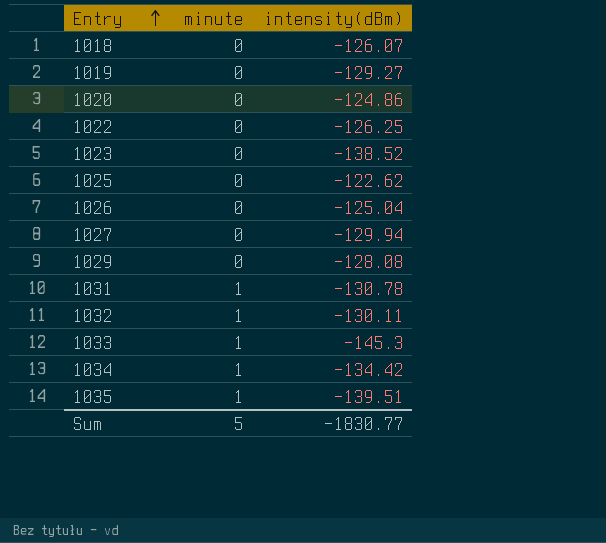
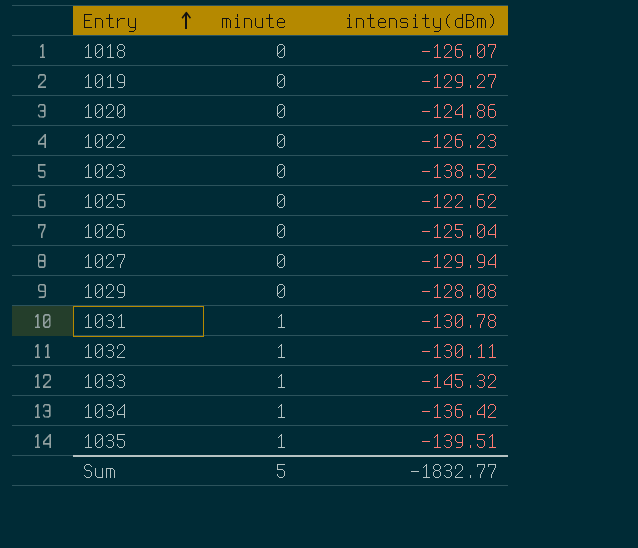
1022 | intensity(dBm): -126.25 -> -126.23
1033 | intensity(dBm): -145.3 -> -145.32
1034 | intensity(dBm): -134.42 -> -136.42
Sum | intensity(dBm): -1830.77 -> -1832.77

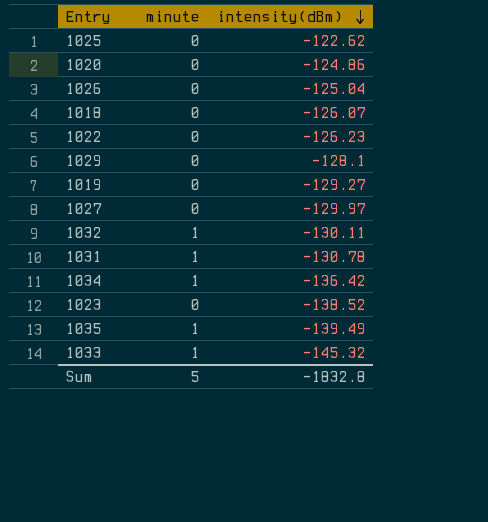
row order: Entry ascending -> intensity(dBm) descending
1029 | intensity(dBm): -128.08 -> -128.1
1027 | intensity(dBm): -129.94 -> -129.97
1035 | intensity(dBm): -139.51 -> -139.49
Sum | intensity(dBm): -1832.77 -> -1832.8

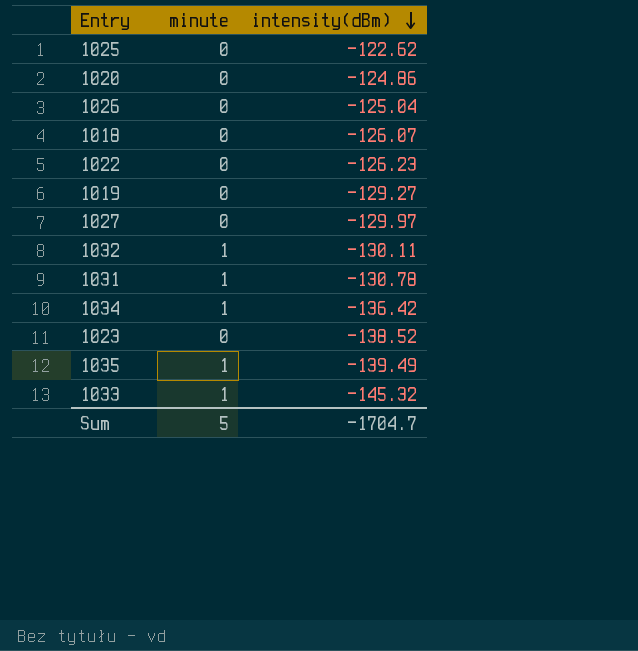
row 1029: 0 | -128.1 -> none
Sum | intensity(dBm): -1832.8 -> -1704.7

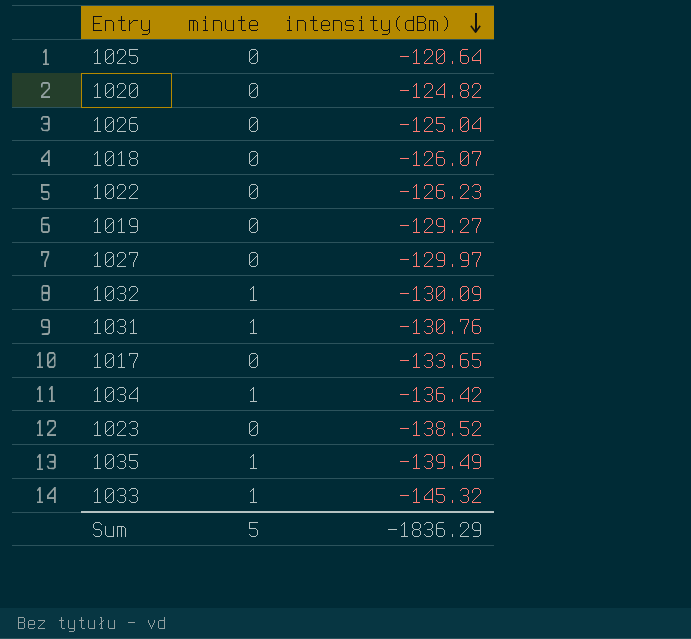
1025 | intensity(dBm): -122.62 -> -120.64
1020 | intensity(dBm): -124.86 -> -124.82
1032 | intensity(dBm): -130.11 -> -130.09
1031 | intensity(dBm): -130.78 -> -130.76
row 1017: none -> 0 | -133.65
Sum | intensity(dBm): -1704.7 -> -1836.29

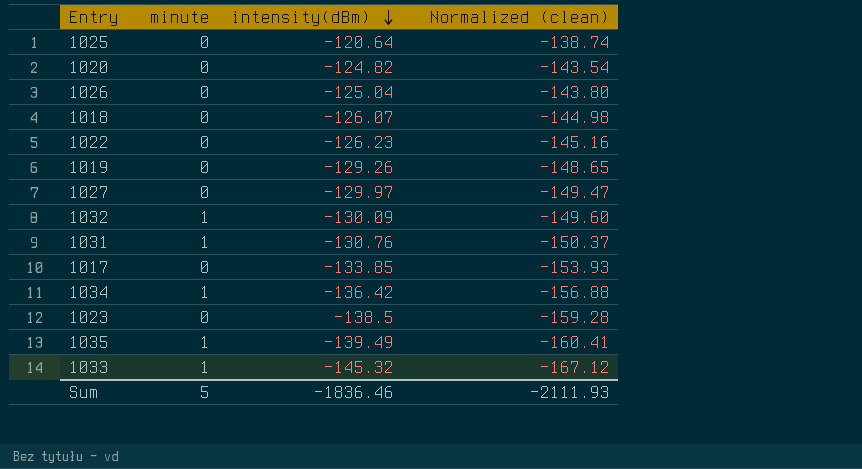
column Normalized (clean) | formula: none -> [intensity(dBm)] * 1.15
1019 | intensity(dBm): -129.27 -> -129.26
1017 | intensity(dBm): -133.65 -> -133.85
1023 | intensity(dBm): -138.52 -> -138.5
Sum | intensity(dBm): -1836.29 -> -1836.46

